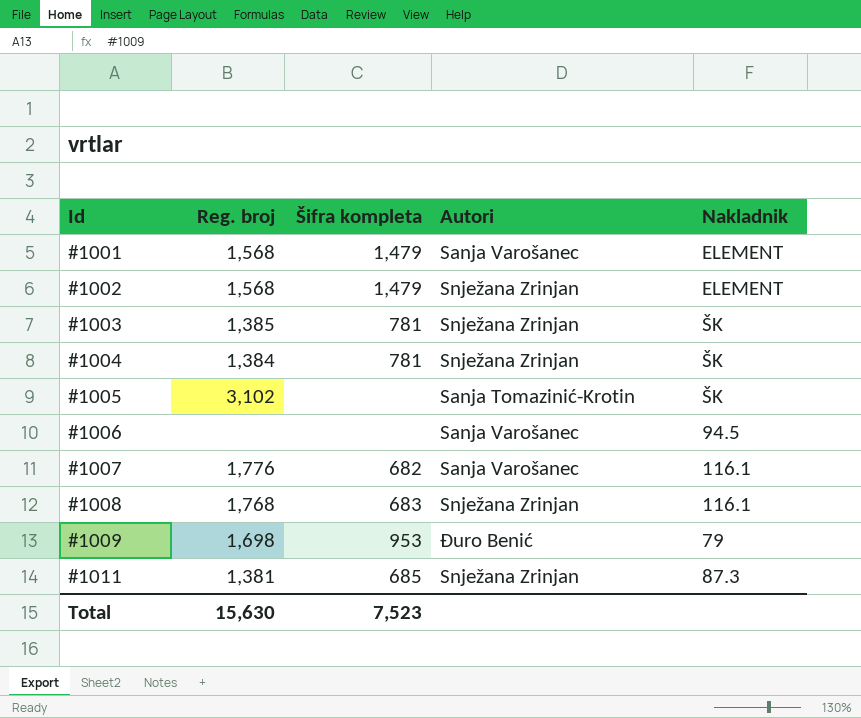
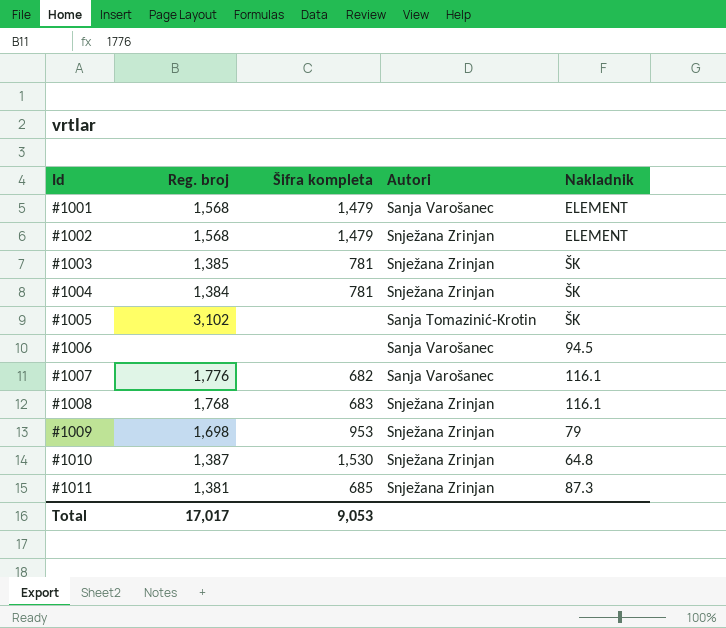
#1009 | Autori: Đuro Benić -> Snježana Zrinjan
row #1010: none -> 1,387 | 1,530 | Snježana Zrinjan | 64.8
Total | Reg. broj: 15,630 -> 17,017
Total | Šifra kompleta: 7,523 -> 9,053

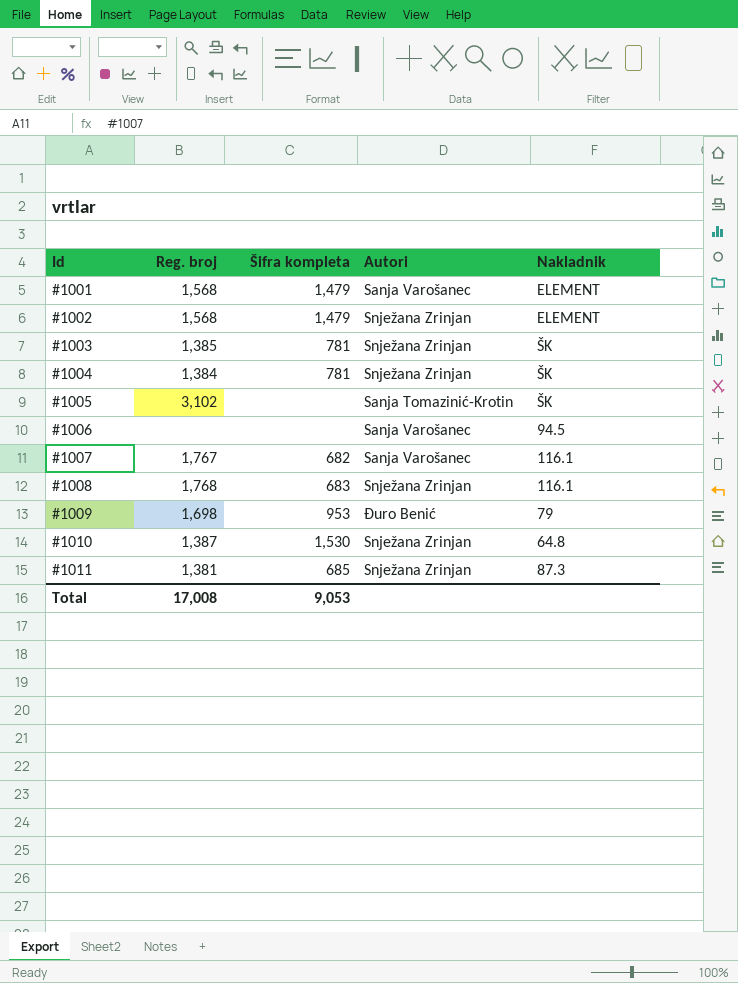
#1007 | Reg. broj: 1,776 -> 1,767
#1009 | Autori: Snježana Zrinjan -> Đuro Benić
Total | Reg. broj: 17,017 -> 17,008

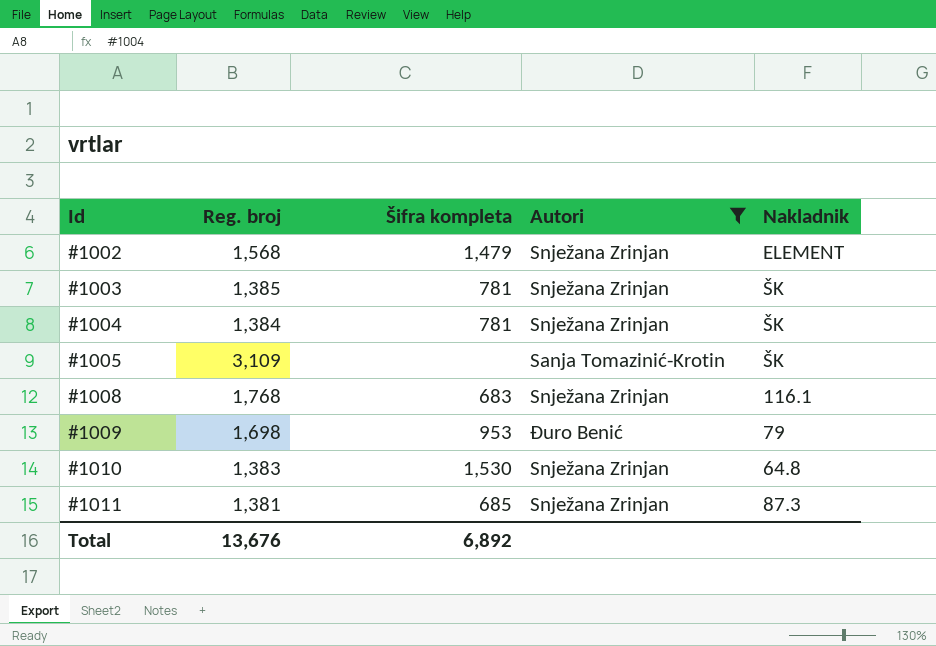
filter: none -> Autori != Sanja Varošanec
#1005 | Reg. broj: 3,102 -> 3,109
#1010 | Reg. broj: 1,387 -> 1,383
Total | Reg. broj: 17,008 -> 13,676
Total | Šifra kompleta: 9,053 -> 6,892

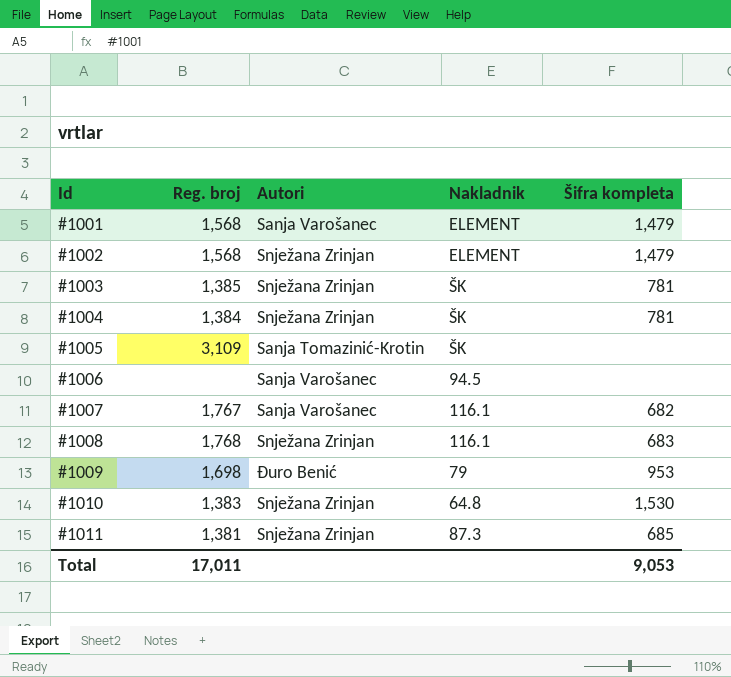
filter: Autori != Sanja Varošanec -> none
column Šifra kompleta | position: 3 -> 5
Total | Reg. broj: 13,676 -> 17,011
Total | Šifra kompleta: 6,892 -> 9,053

